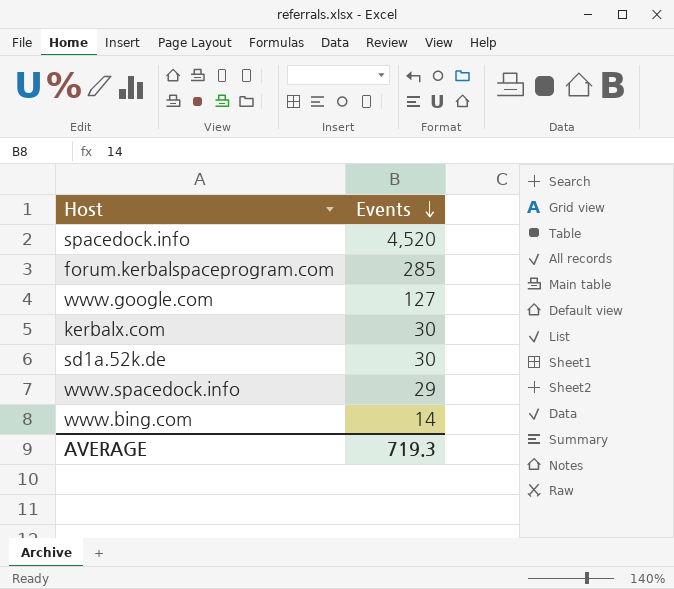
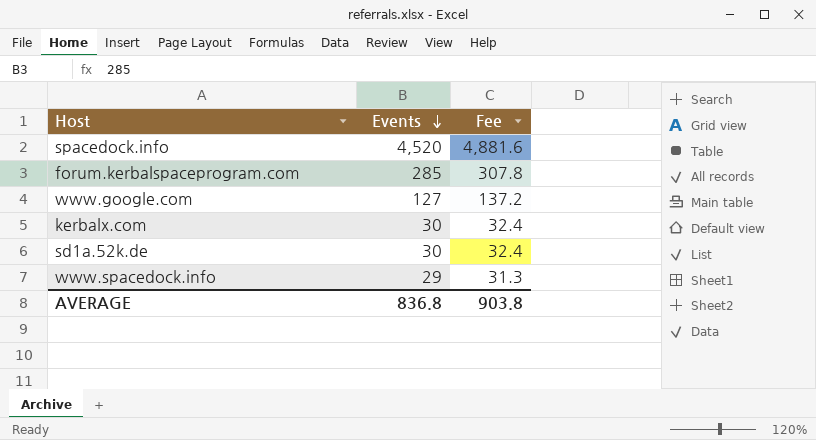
column Fee | formula: none -> [Events] * 1.08
row www.bing.com: 14 -> none
AVERAGE | Events: 719.3 -> 836.8

